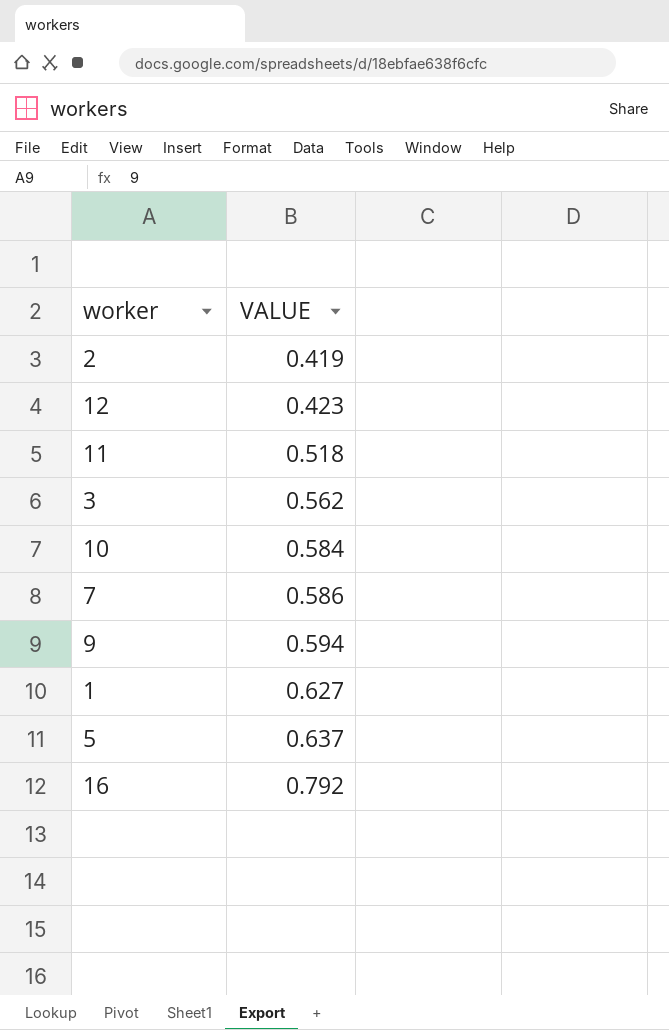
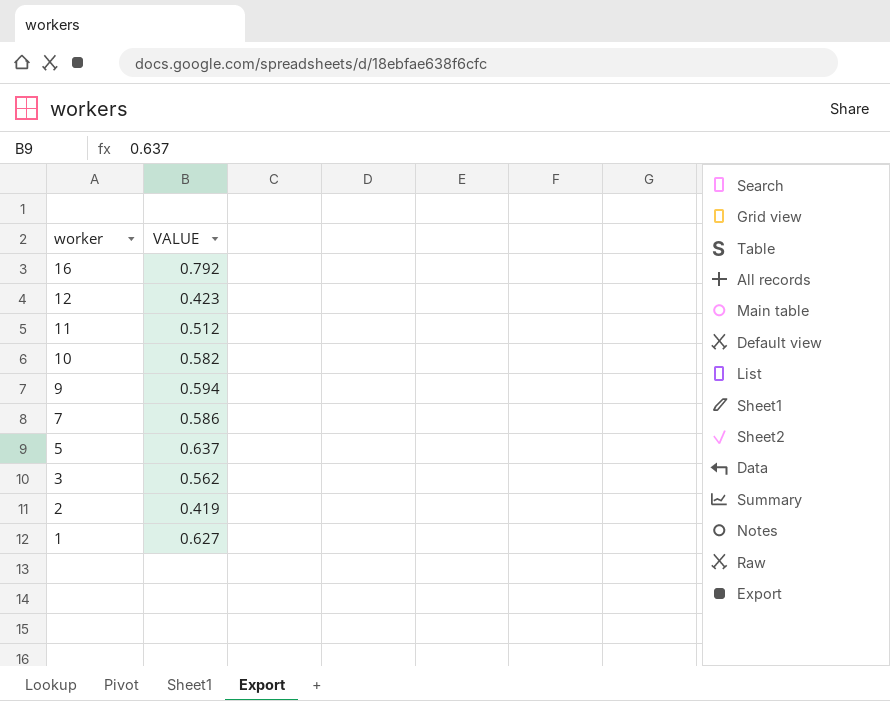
row order: VALUE ascending -> worker descending
11 | VALUE: 0.518 -> 0.512
10 | VALUE: 0.584 -> 0.582

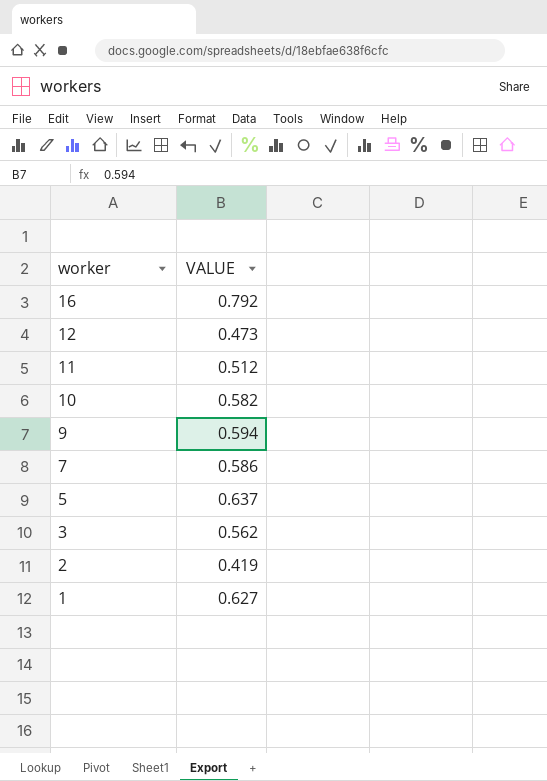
12 | VALUE: 0.423 -> 0.473

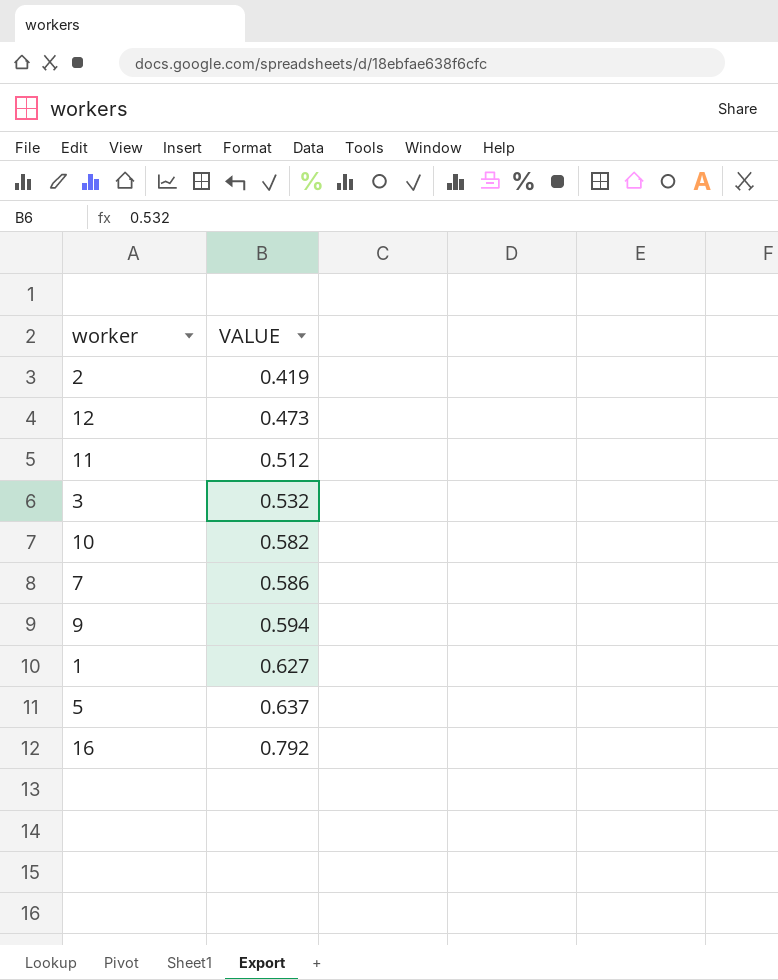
row order: worker descending -> VALUE ascending
3 | VALUE: 0.562 -> 0.532

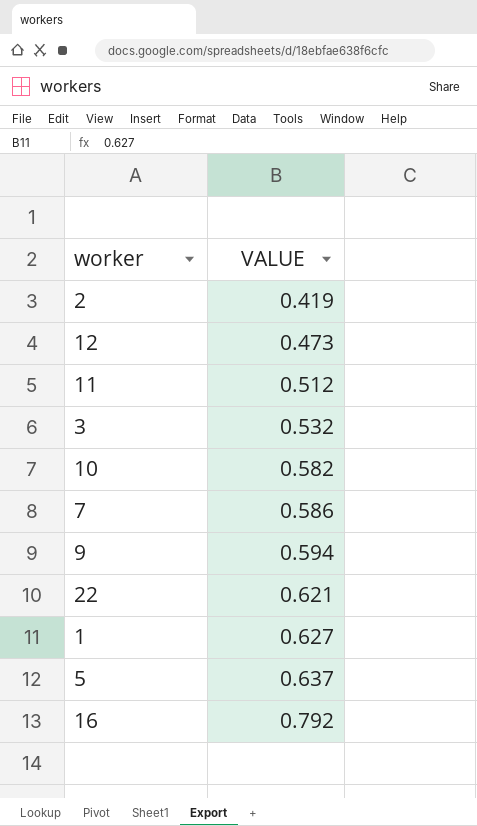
row 22: none -> 0.621

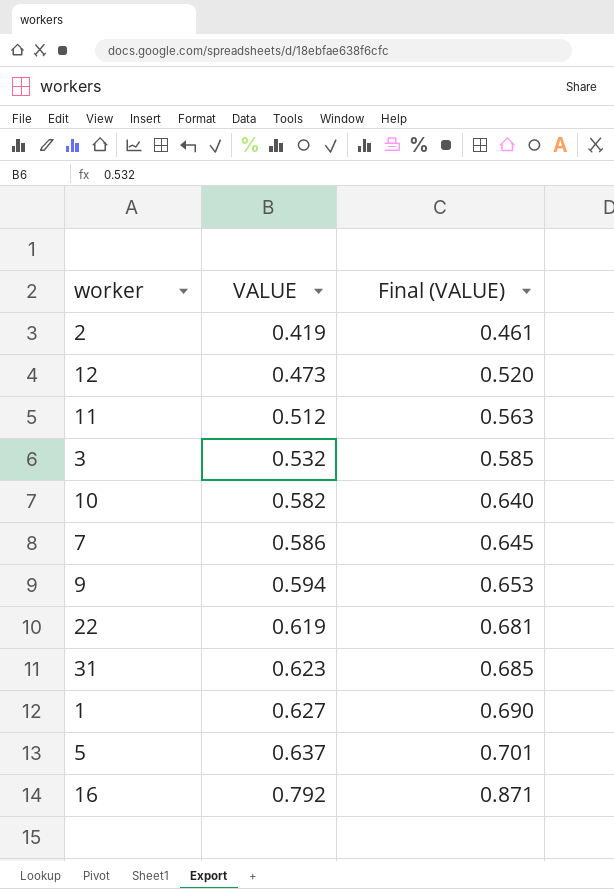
column Final (VALUE) | formula: none -> [VALUE] * 1.1
22 | VALUE: 0.621 -> 0.619
row 31: none -> 0.623 | 0.685

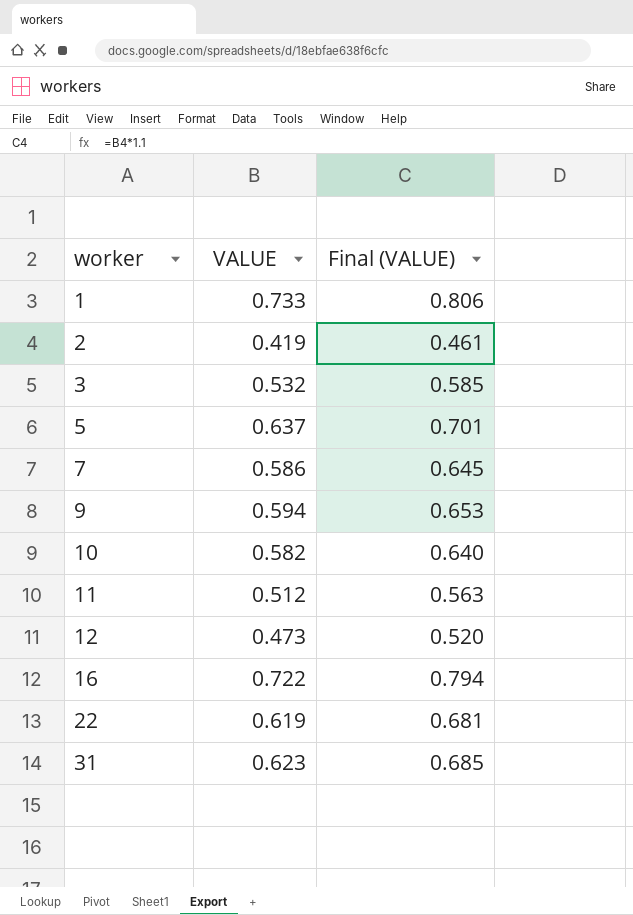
row order: VALUE ascending -> worker ascending
1 | VALUE: 0.627 -> 0.733
1 | Final (VALUE): 0.690 -> 0.806
16 | VALUE: 0.792 -> 0.722
16 | Final (VALUE): 0.871 -> 0.794

